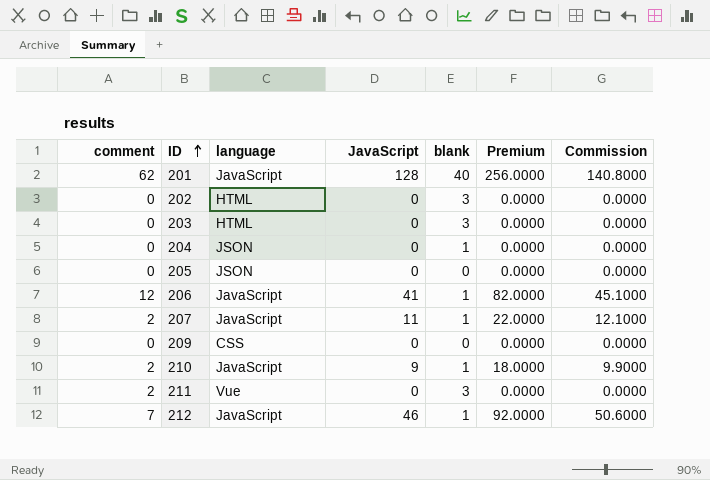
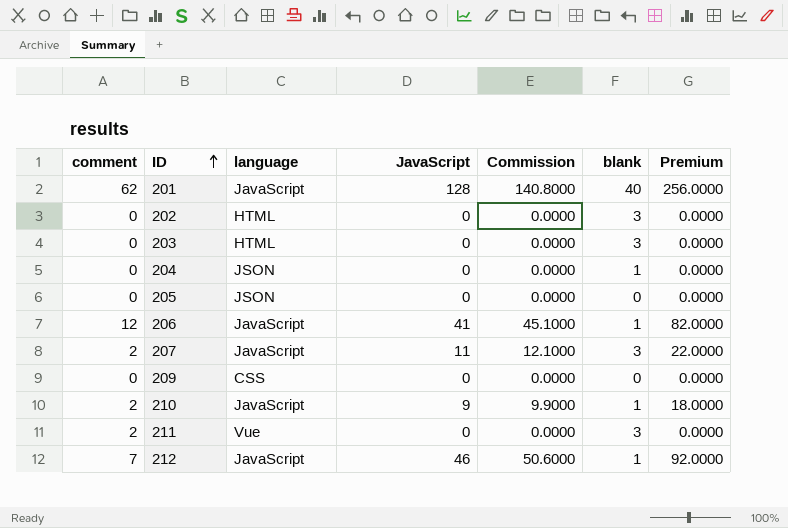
column Commission | position: 7 -> 5
207 | blank: 1 -> 3

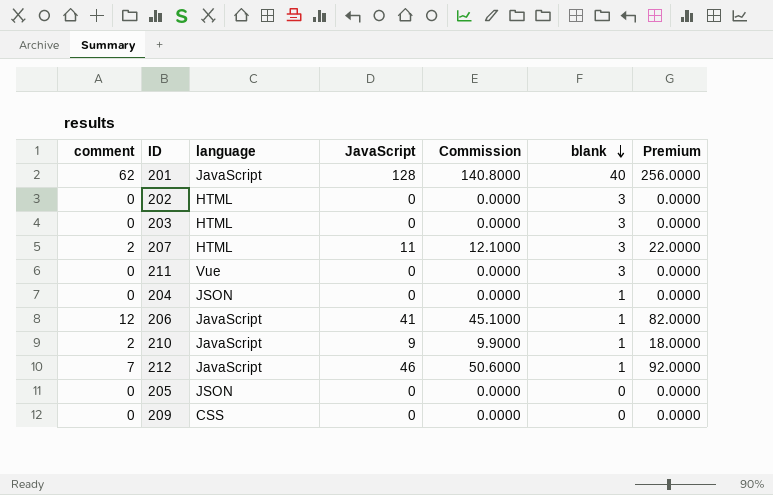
row order: ID ascending -> blank descending
207 | language: JavaScript -> HTML
211 | comment: 2 -> 0

